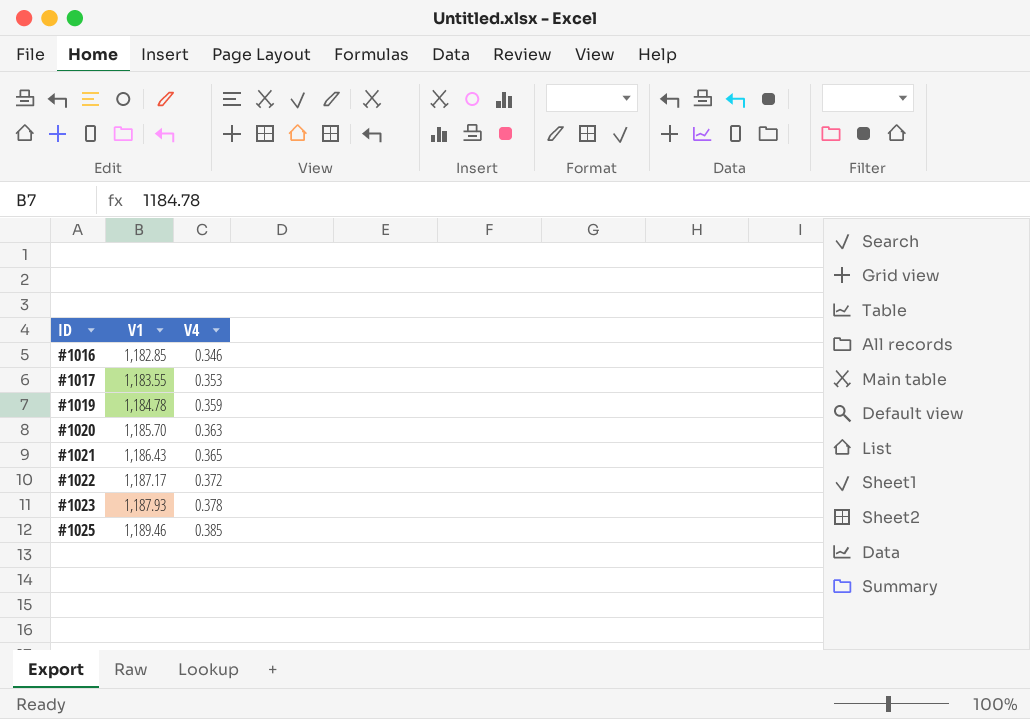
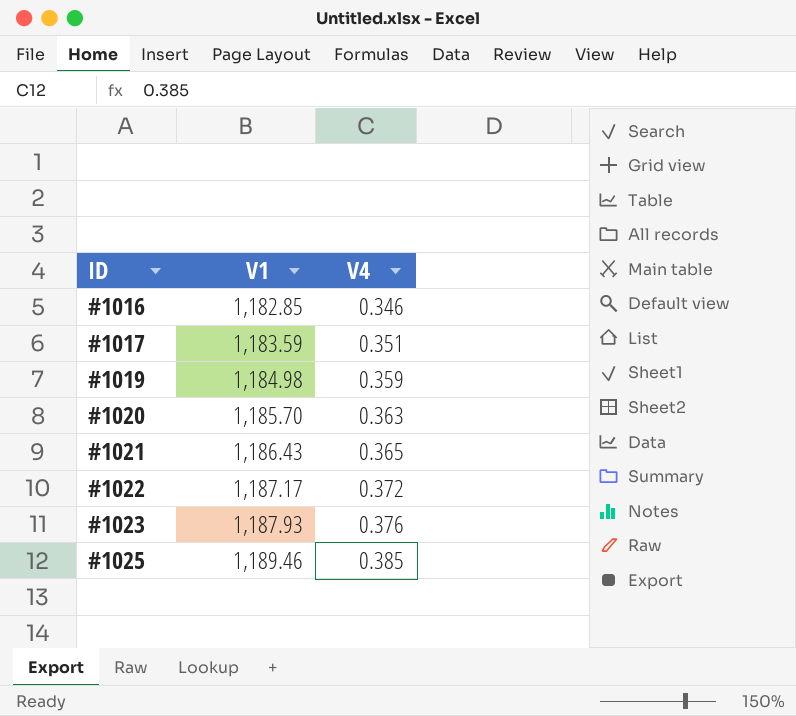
#1017 | V1: 1,183.55 -> 1,183.59
#1017 | V4: 0.353 -> 0.351
#1019 | V1: 1,184.78 -> 1,184.98
#1023 | V4: 0.378 -> 0.376

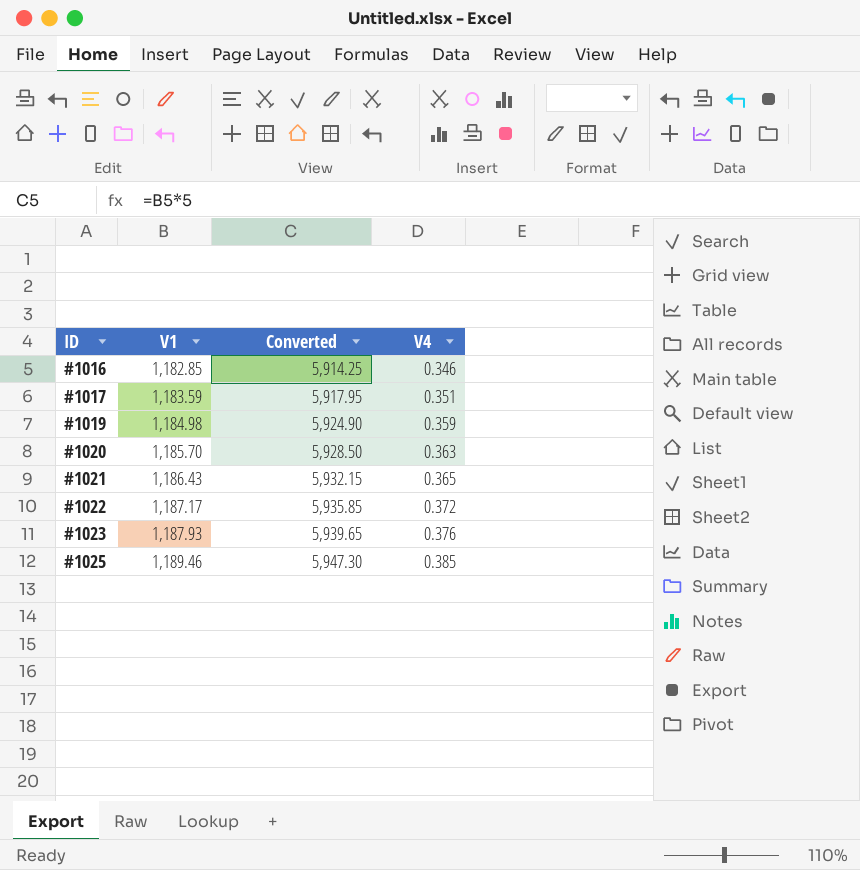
column Converted | formula: none -> [V1] * 5

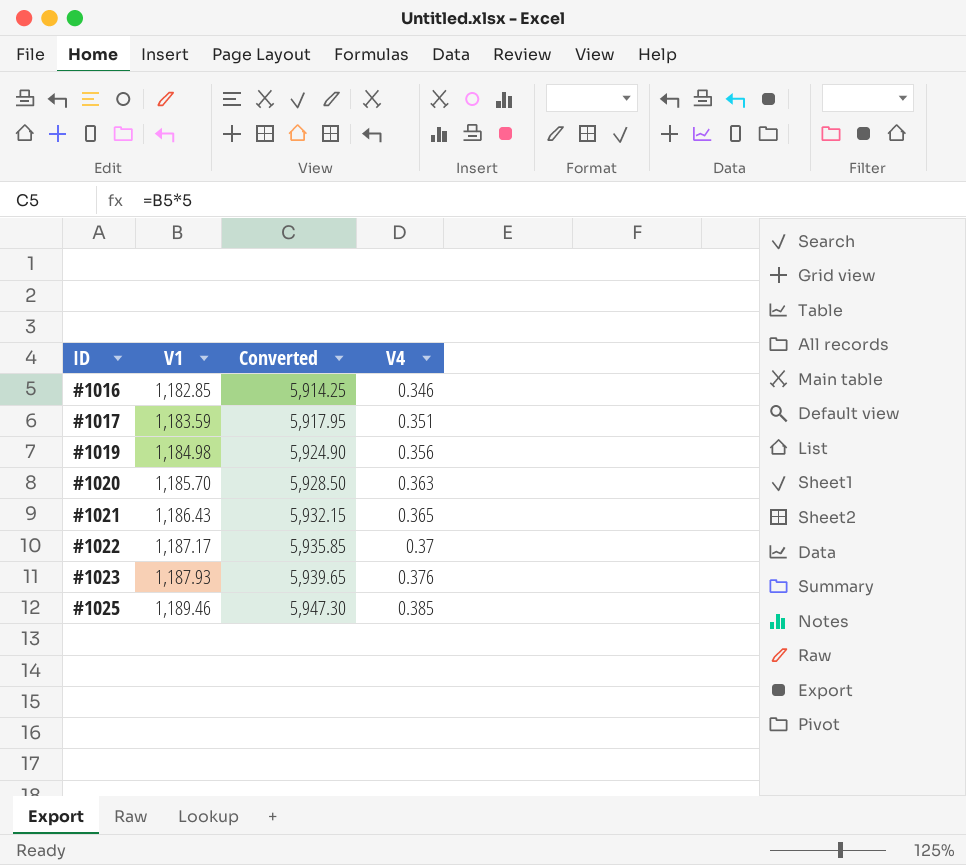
#1019 | V4: 0.359 -> 0.356
#1022 | V4: 0.372 -> 0.37

